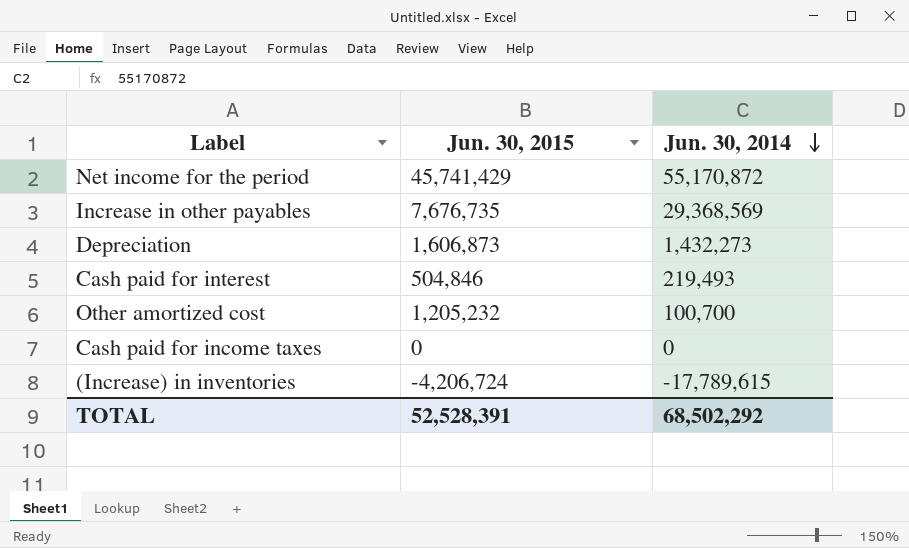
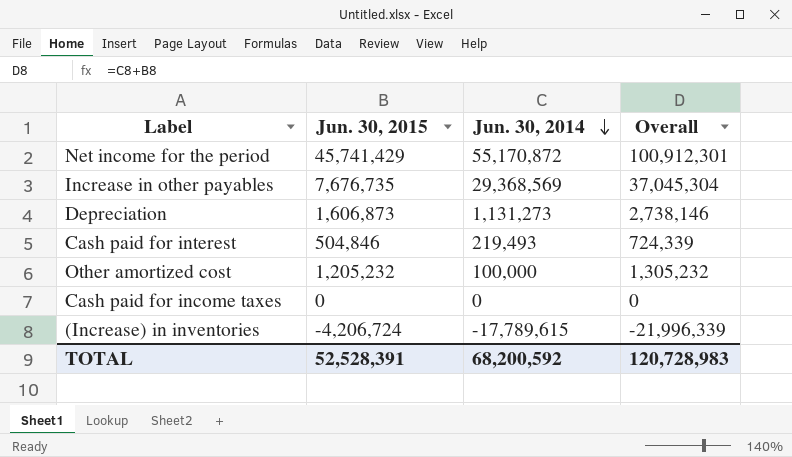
column Overall | formula: none -> [Jun. 30, 2015] + [Jun. 30, 2014]
Depreciation | Jun. 30, 2014: 1,432,273 -> 1,131,273
Other amortized cost | Jun. 30, 2014: 100,700 -> 100,000
TOTAL | Jun. 30, 2014: 68,502,292 -> 68,200,592

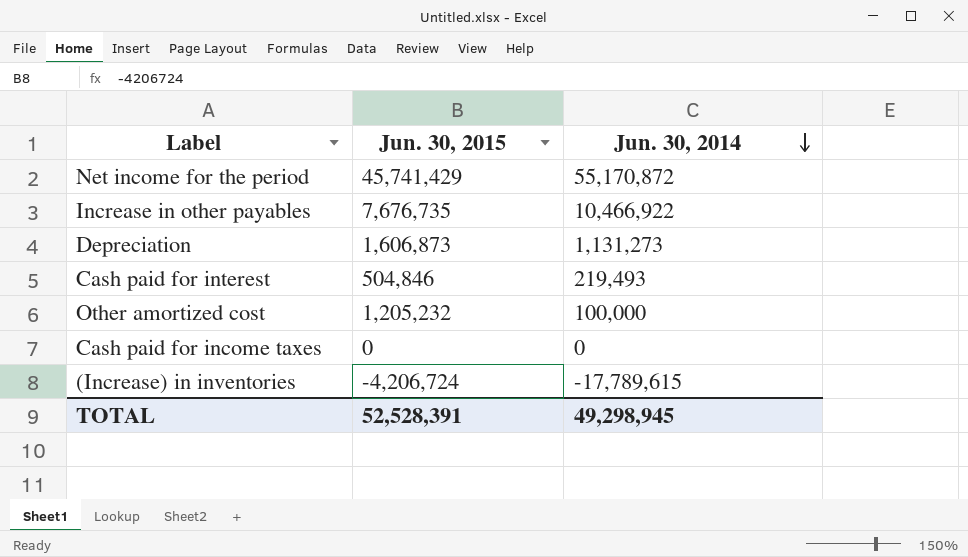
column Overall | formula: [Jun. 30, 2015] + [Jun. 30, 2014] -> none
Increase in other payables | Jun. 30, 2014: 29,368,569 -> 10,466,922
TOTAL | Jun. 30, 2014: 68,200,592 -> 49,298,945

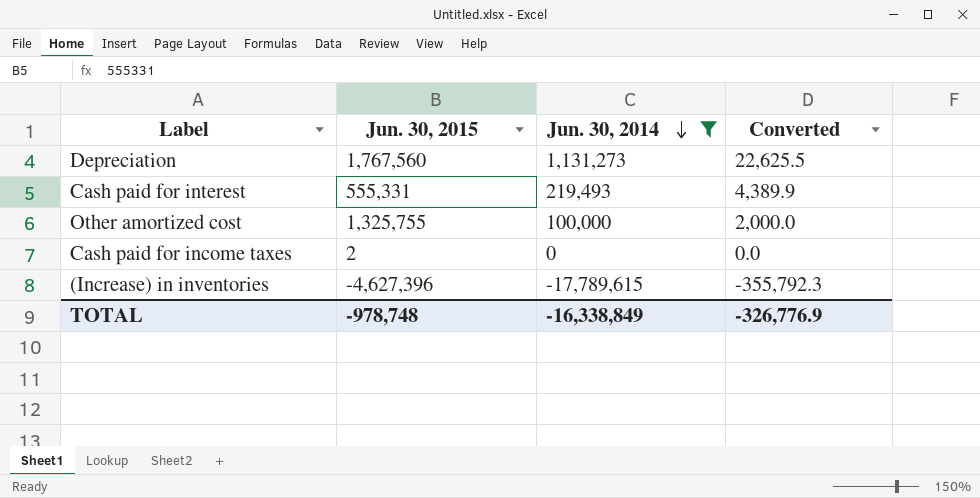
filter: none -> Jun. 30, 2014 <= 1,131,273
column Converted | formula: none -> [Jun. 30, 2014] * 0.02
Depreciation | Jun. 30, 2015: 1,606,873 -> 1,767,560
Cash paid for interest | Jun. 30, 2015: 504,846 -> 555,331
Other amortized cost | Jun. 30, 2015: 1,205,232 -> 1,325,755
Cash paid for income taxes | Jun. 30, 2015: 0 -> 2
(Increase) in inventories | Jun. 30, 2015: -4,206,724 -> -4,627,396
TOTAL | Jun. 30, 2015: 52,528,391 -> -978,748
TOTAL | Jun. 30, 2014: 49,298,945 -> -16,338,849

